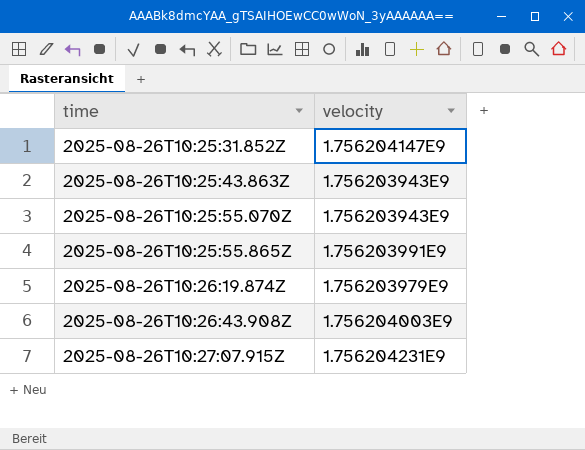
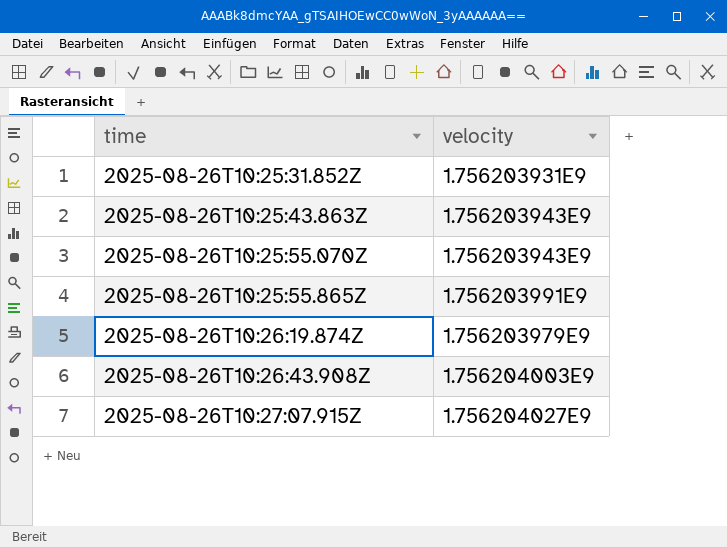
2025-08-26T10:25:31.852Z | velocity: 1.756204147E9 -> 1.756203931E9
2025-08-26T10:27:07.915Z | velocity: 1.756204231E9 -> 1.756204027E9

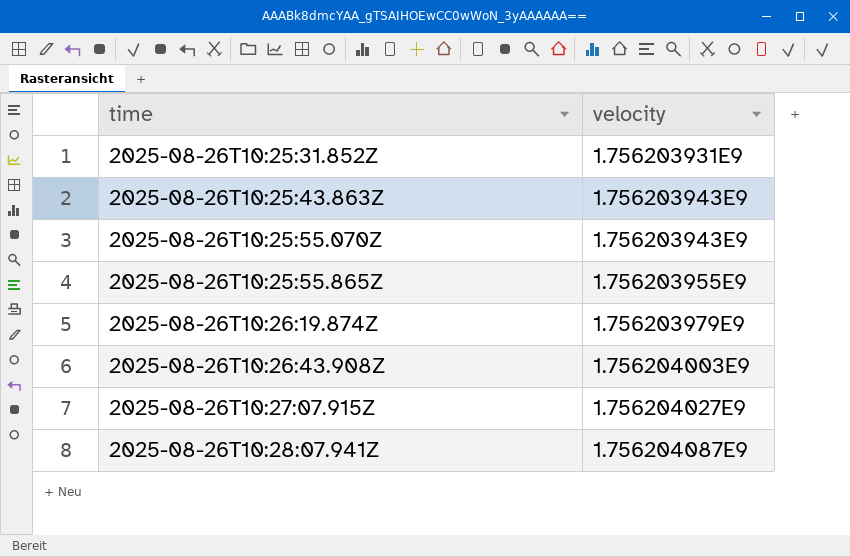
2025-08-26T10:25:55.865Z | velocity: 1.756203991E9 -> 1.756203955E9
row 2025-08-26T10:28:07.941Z: none -> 1.756204087E9

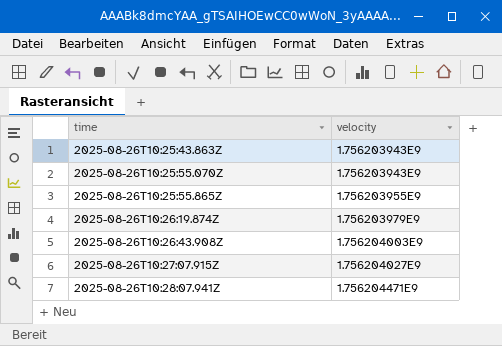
row 2025-08-26T10:25:31.852Z: 1.756203931E9 -> none
2025-08-26T10:28:07.941Z | velocity: 1.756204087E9 -> 1.756204471E9

